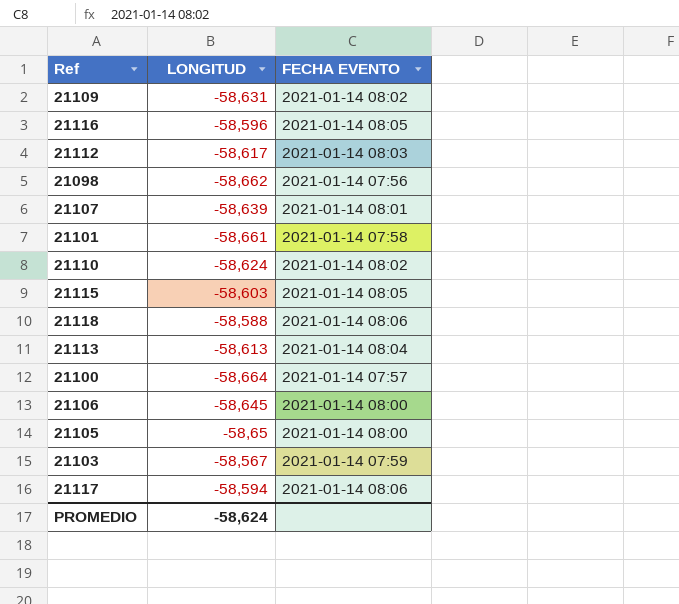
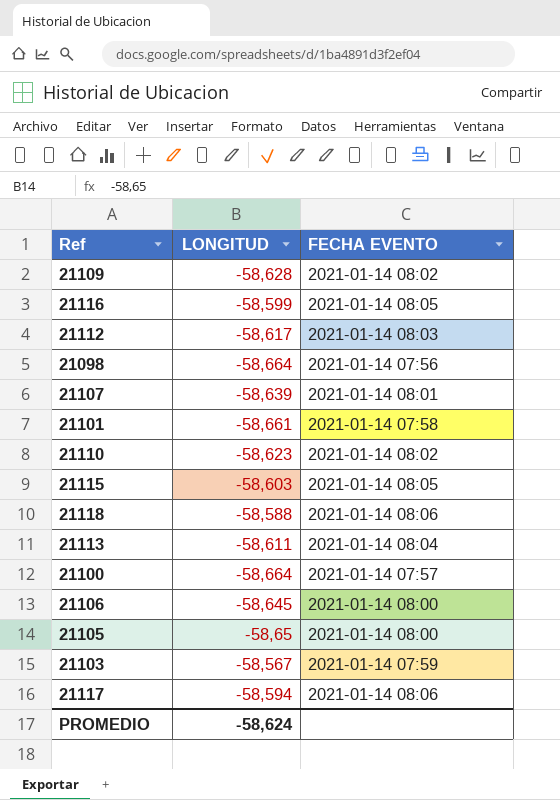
21109 | LONGITUD: -58,631 -> -58,628
21116 | LONGITUD: -58,596 -> -58,599
21098 | LONGITUD: -58,662 -> -58,664
21110 | LONGITUD: -58,624 -> -58,623
21113 | LONGITUD: -58,613 -> -58,611

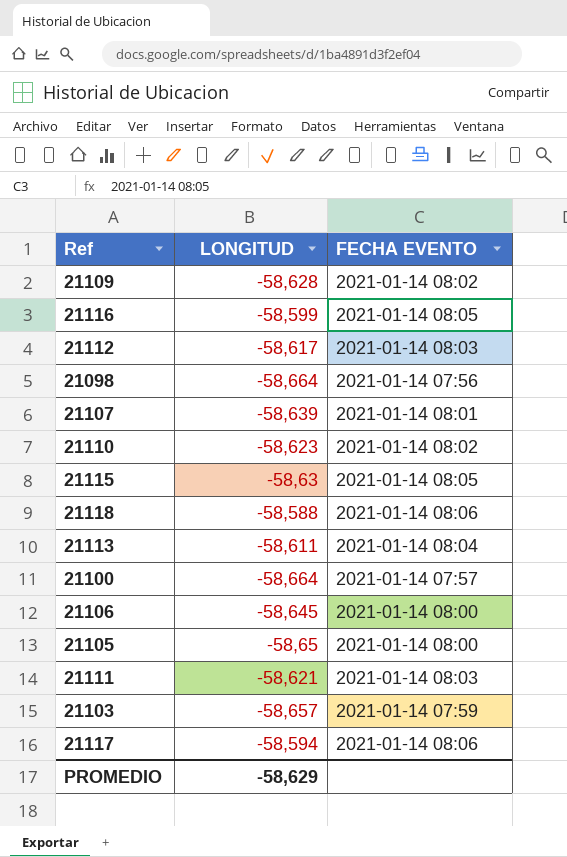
row 21101: -58,661 | 2021-01-14 07:58 -> none
21115 | LONGITUD: -58,603 -> -58,63
row 21111: none -> -58,621 | 2021-01-14 08:03
21103 | LONGITUD: -58,567 -> -58,657
PROMEDIO | LONGITUD: -58,624 -> -58,629

